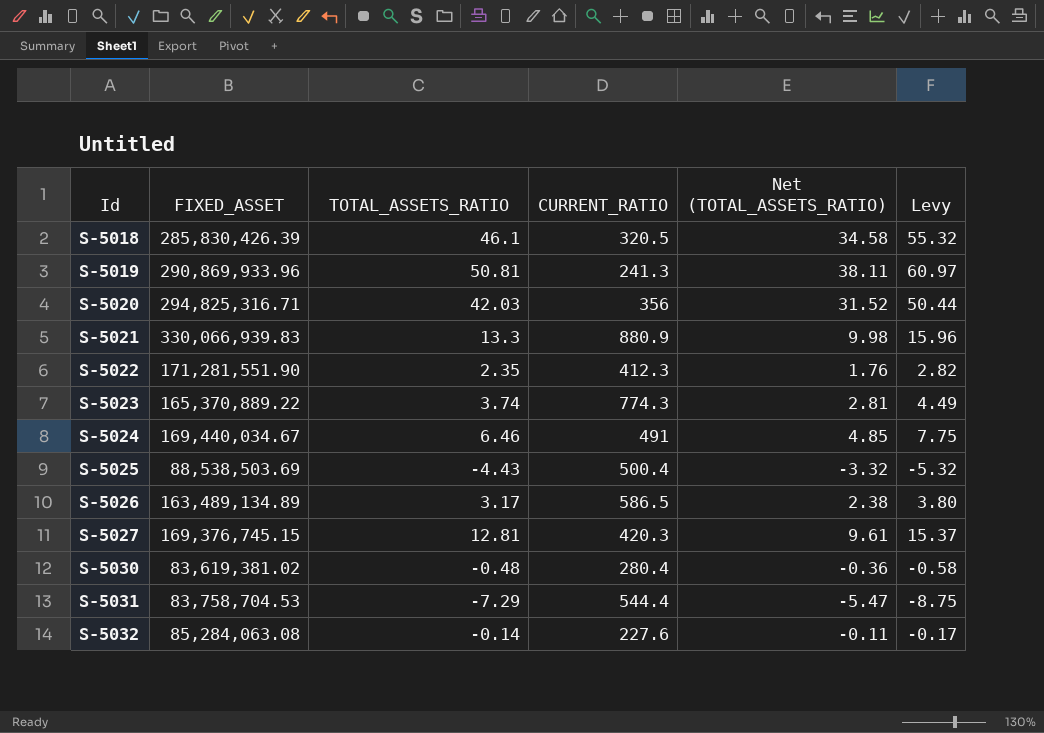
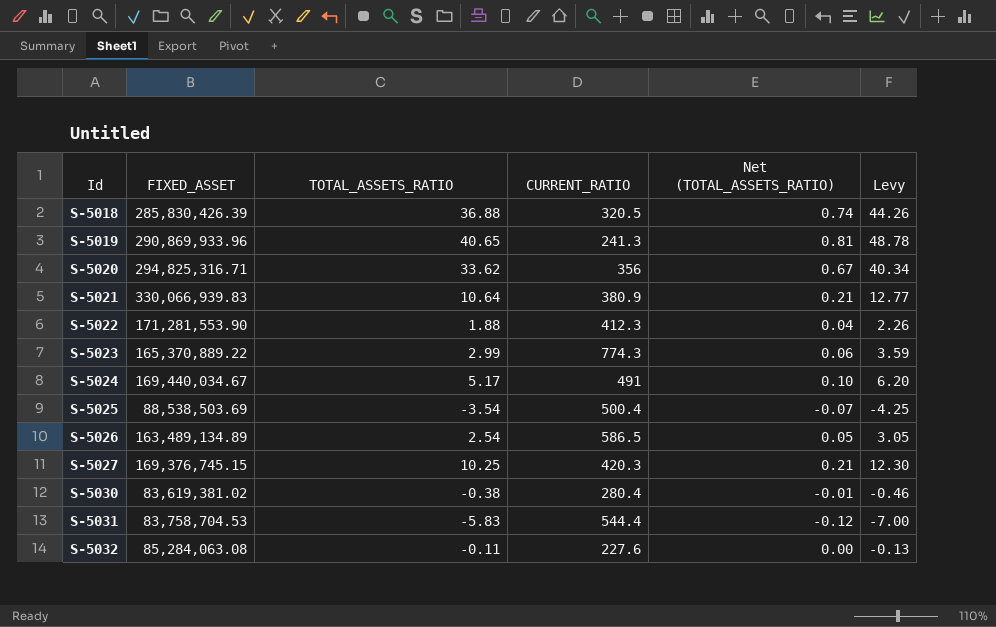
column Net (TOTAL_ASSETS_RATIO) | formula: [TOTAL_ASSETS_RATIO] * 0.75 -> [TOTAL_ASSETS_RATIO] * 0.02
S-5018 | TOTAL_ASSETS_RATIO: 46.1 -> 36.88
S-5018 | Levy: 55.32 -> 44.26
S-5019 | TOTAL_ASSETS_RATIO: 50.81 -> 40.65
S-5019 | Levy: 60.97 -> 48.78
S-5020 | TOTAL_ASSETS_RATIO: 42.03 -> 33.62
S-5020 | Levy: 50.44 -> 40.34
S-5021 | TOTAL_ASSETS_RATIO: 13.3 -> 10.64
S-5021 | CURRENT_RATIO: 880.9 -> 380.9
S-5021 | Levy: 15.96 -> 12.77
S-5022 | FIXED_ASSET: 171,281,551.90 -> 171,281,553.90
S-5022 | TOTAL_ASSETS_RATIO: 2.35 -> 1.88
S-5022 | Levy: 2.82 -> 2.26
S-5023 | TOTAL_ASSETS_RATIO: 3.74 -> 2.99
S-5023 | Levy: 4.49 -> 3.59
S-5024 | TOTAL_ASSETS_RATIO: 6.46 -> 5.17
S-5024 | Levy: 7.75 -> 6.20
S-5025 | TOTAL_ASSETS_RATIO: -4.43 -> -3.54
S-5025 | Levy: -5.32 -> -4.25
S-5026 | TOTAL_ASSETS_RATIO: 3.17 -> 2.54
S-5026 | Levy: 3.80 -> 3.05
S-5027 | TOTAL_ASSETS_RATIO: 12.81 -> 10.25
S-5027 | Levy: 15.37 -> 12.30
S-5030 | TOTAL_ASSETS_RATIO: -0.48 -> -0.38
S-5030 | Levy: -0.58 -> -0.46
S-5031 | TOTAL_ASSETS_RATIO: -7.29 -> -5.83
S-5031 | Levy: -8.75 -> -7.00
S-5032 | TOTAL_ASSETS_RATIO: -0.14 -> -0.11
S-5032 | Levy: -0.17 -> -0.13

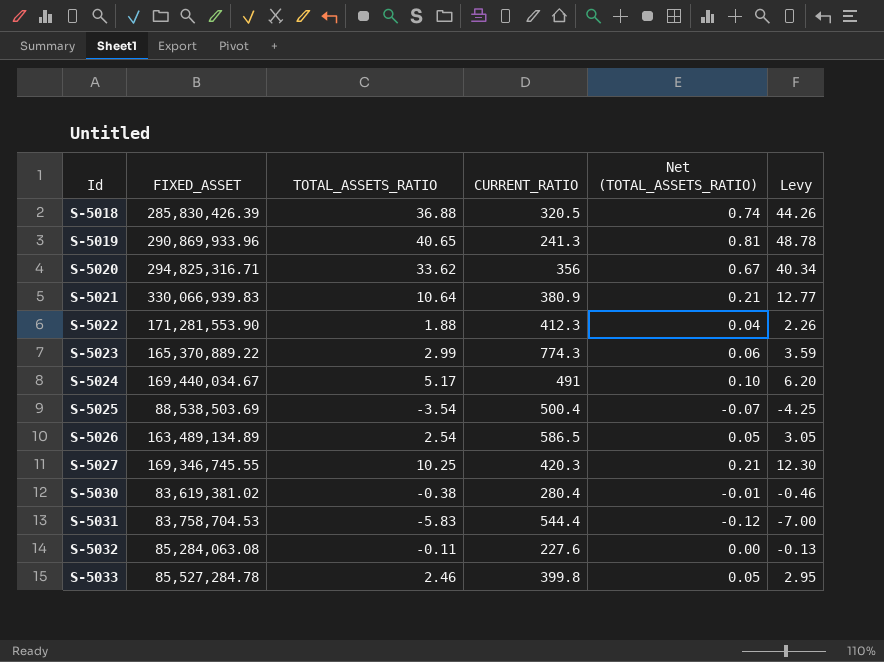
S-5027 | FIXED_ASSET: 169,376,745.15 -> 169,346,745.55
row S-5033: none -> 85,527,284.78 | 2.46 | 399.8 | 0.05 | 2.95

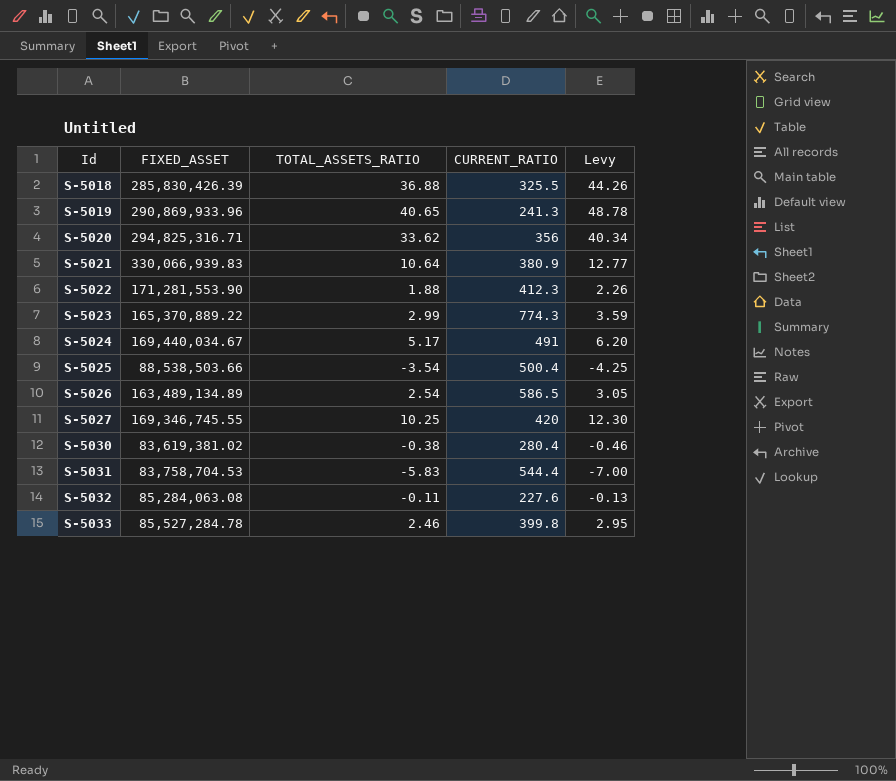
column Net (TOTAL_ASSETS_RATIO) | formula: [TOTAL_ASSETS_RATIO] * 0.02 -> none
S-5018 | CURRENT_RATIO: 320.5 -> 325.5
S-5025 | FIXED_ASSET: 88,538,503.69 -> 88,538,503.66
S-5027 | CURRENT_RATIO: 420.3 -> 420

